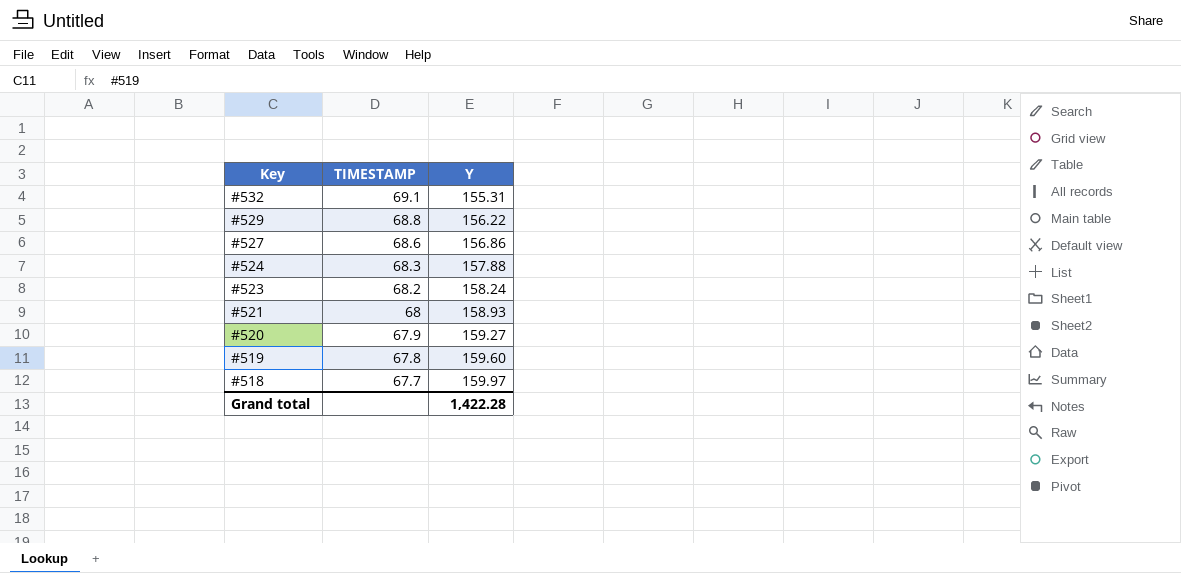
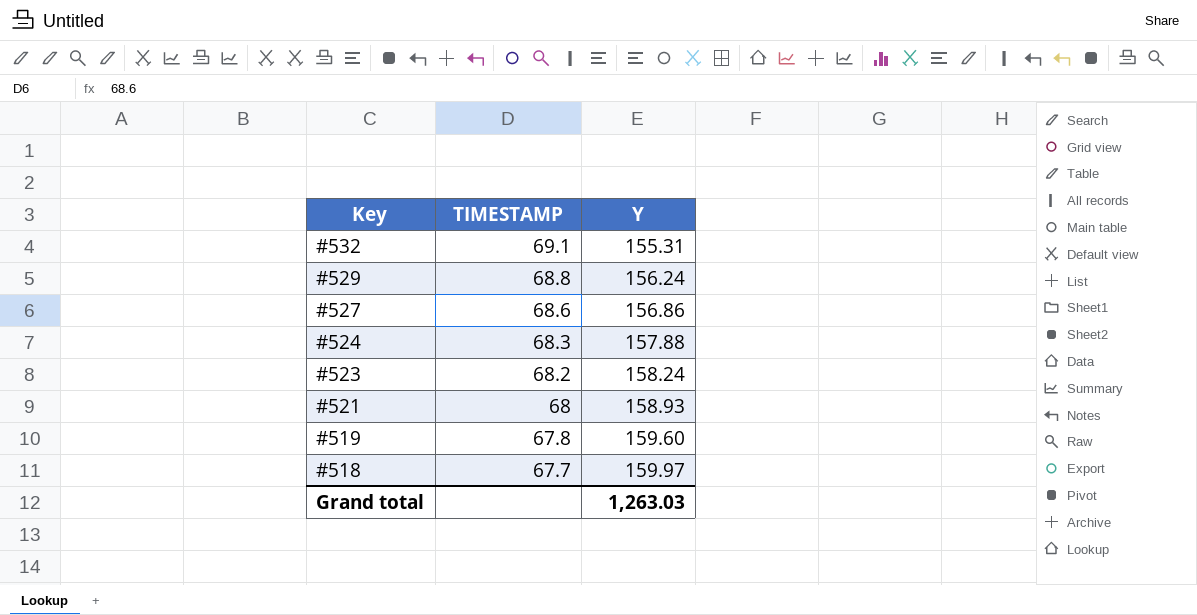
row #520: 67.9 | 159.27 -> none
#529 | Y: 156.22 -> 156.24
Grand total | Y: 1,422.28 -> 1,263.03

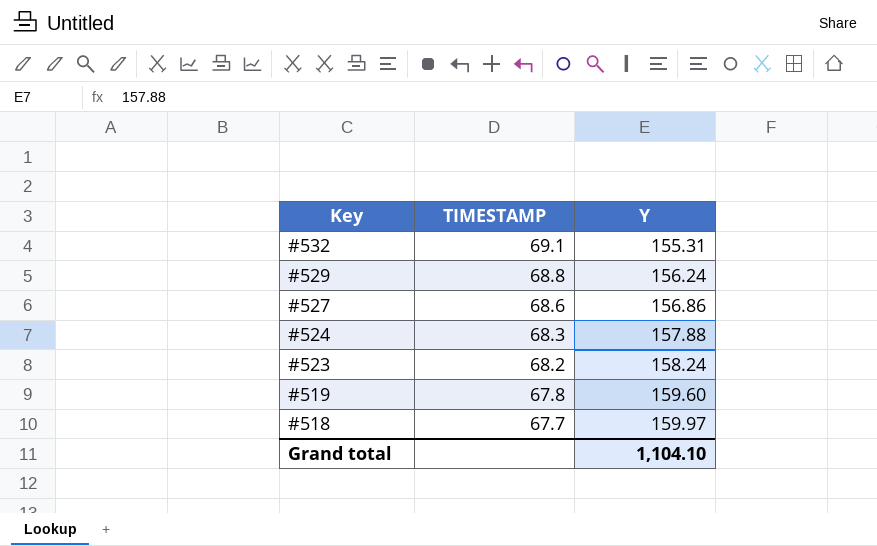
row #521: 68 | 158.93 -> none
Grand total | Y: 1,263.03 -> 1,104.10

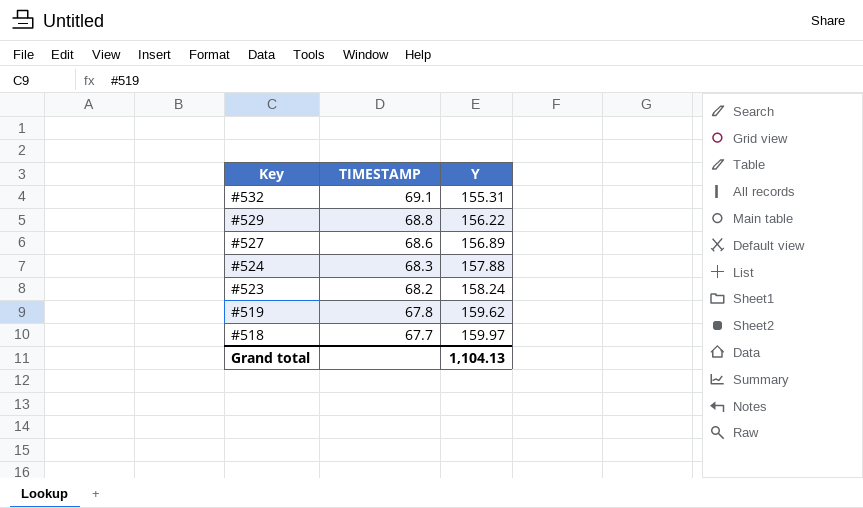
#529 | Y: 156.24 -> 156.22
#527 | Y: 156.86 -> 156.89
#519 | Y: 159.60 -> 159.62
Grand total | Y: 1,104.10 -> 1,104.13

